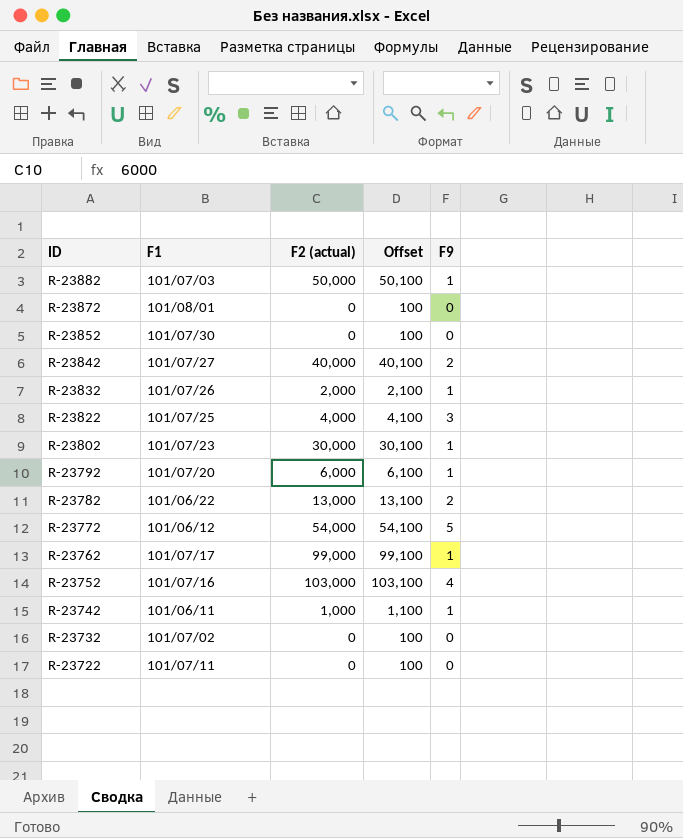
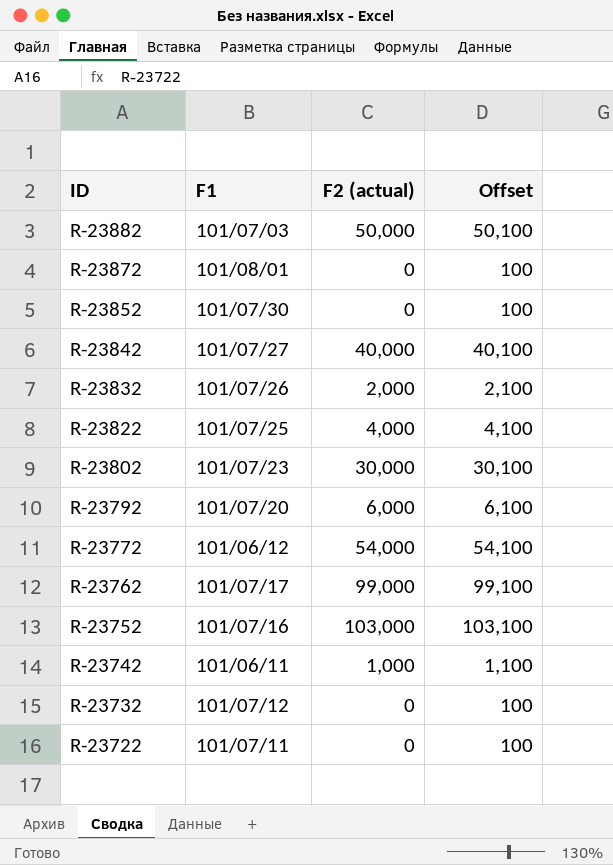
column F9 | position: 5 -> none
row R-23782: 101/06/22 | 13,000 | 13,100 | 2 -> none
R-23732 | F1: 101/07/02 -> 101/07/12

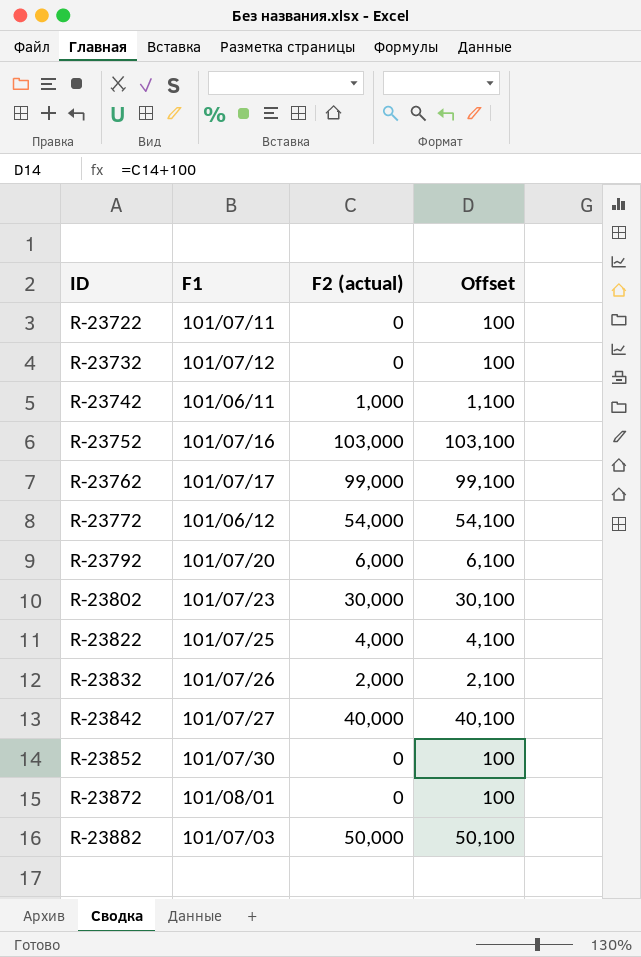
row order: ID descending -> ID ascending

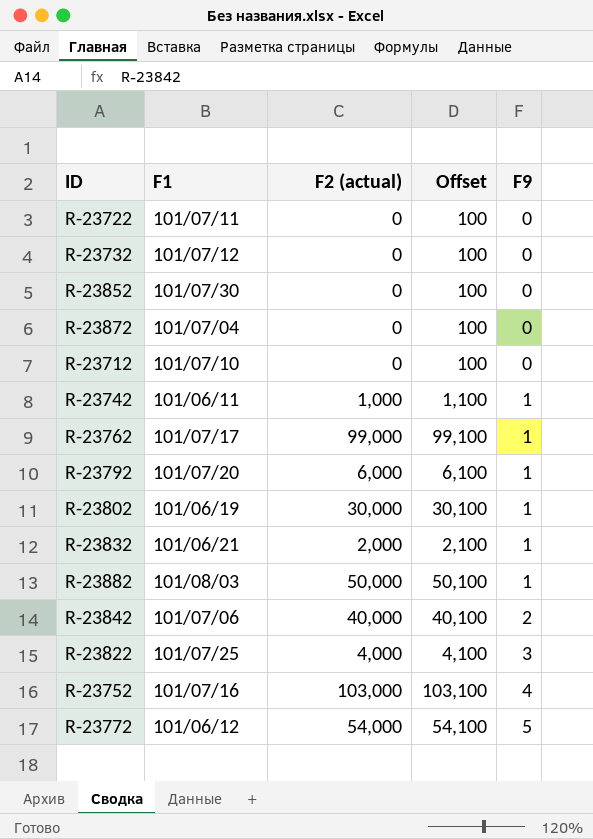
row order: ID ascending -> F9 ascending
column F9 | position: none -> 5
R-23872 | F1: 101/08/01 -> 101/07/04
row R-23712: none -> 101/07/10 | 0 | 100 | 0
R-23802 | F1: 101/07/23 -> 101/06/19
R-23832 | F1: 101/07/26 -> 101/06/21
R-23882 | F1: 101/07/03 -> 101/08/03
R-23842 | F1: 101/07/27 -> 101/07/06

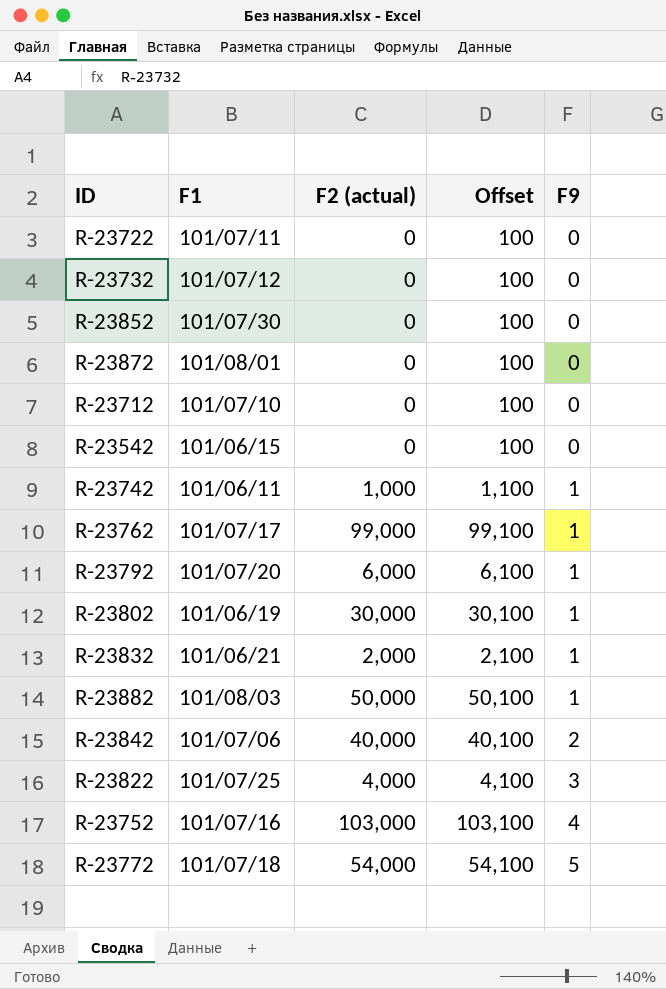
R-23872 | F1: 101/07/04 -> 101/08/01
row R-23542: none -> 101/06/15 | 0 | 100 | 0
R-23772 | F1: 101/06/12 -> 101/07/18

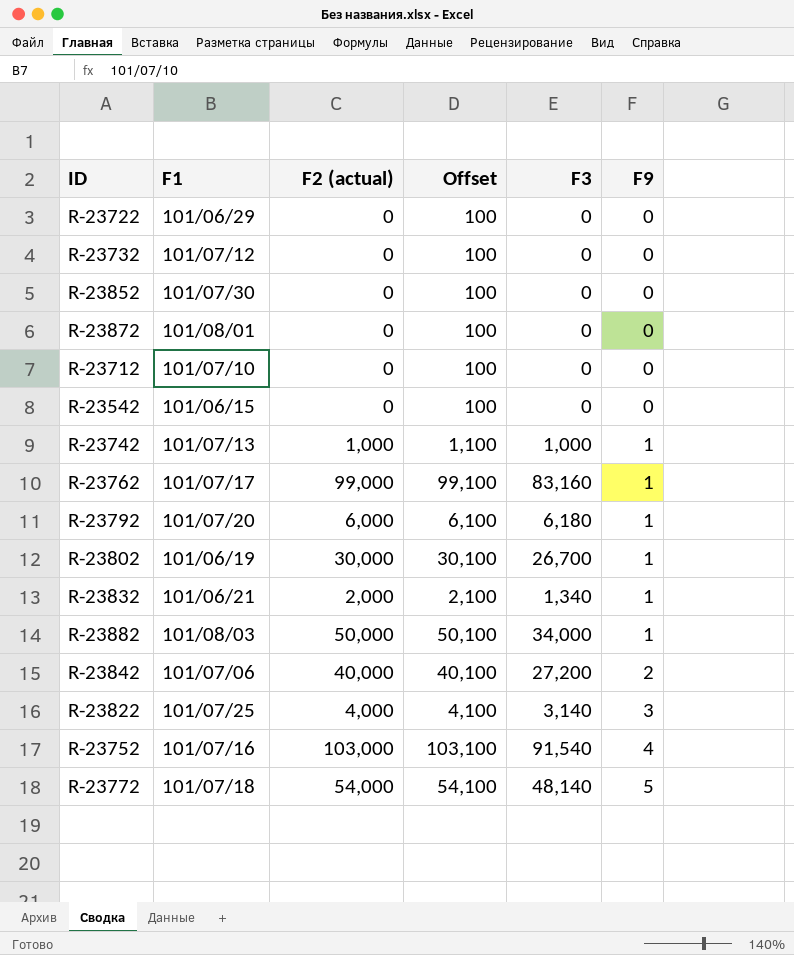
column F3 | position: none -> 5
R-23722 | F1: 101/07/11 -> 101/06/29
R-23742 | F1: 101/06/11 -> 101/07/13

